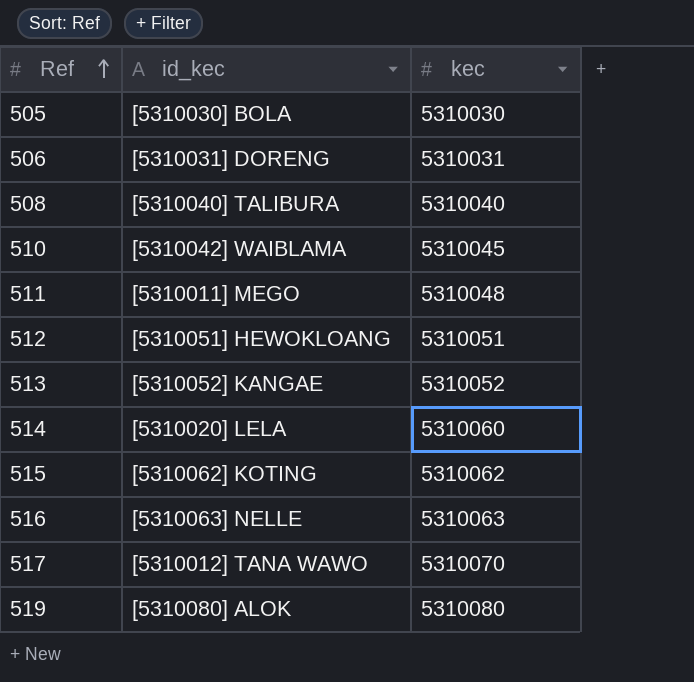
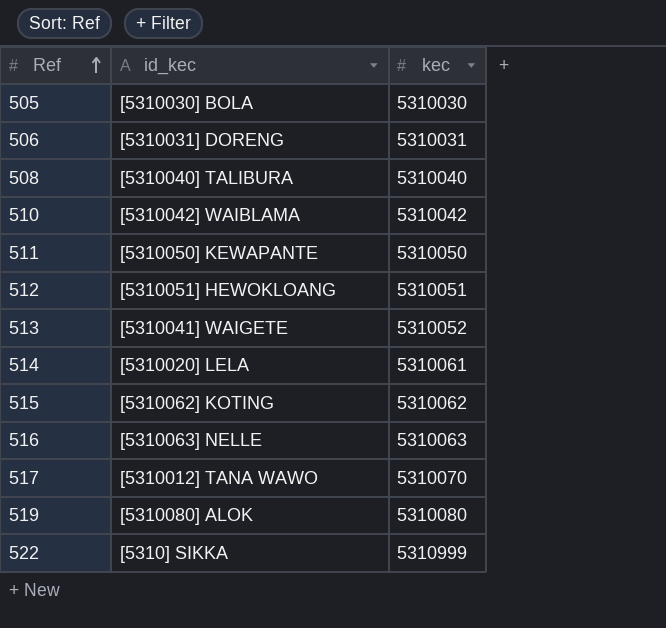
510 | kec: 5310045 -> 5310042
511 | id_kec: [5310011] MEGO -> [5310050] KEWAPANTE
511 | kec: 5310048 -> 5310050
513 | id_kec: [5310052] KANGAE -> [5310041] WAIGETE
514 | kec: 5310060 -> 5310061
row 522: none -> [5310] SIKKA | 5310999

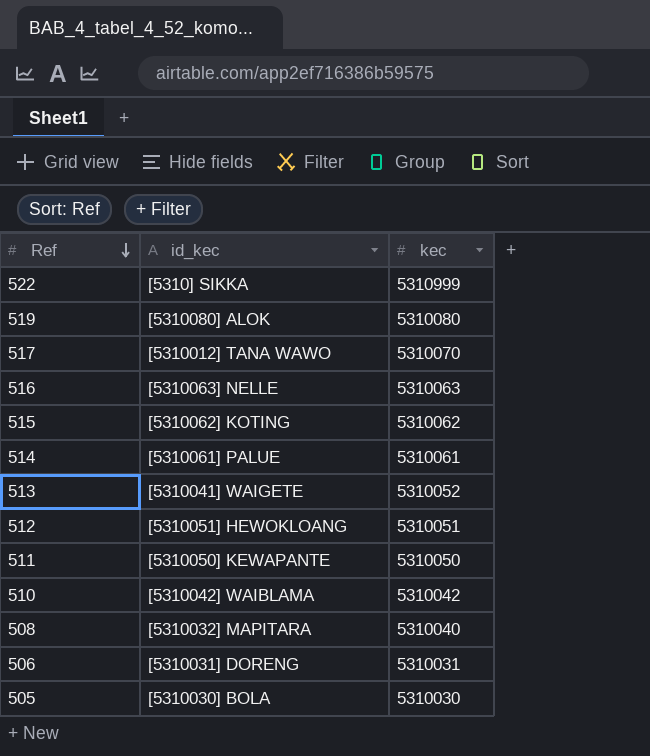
row order: Ref ascending -> Ref descending
514 | id_kec: [5310020] LELA -> [5310061] PALUE
508 | id_kec: [5310040] TALIBURA -> [5310032] MAPITARA

